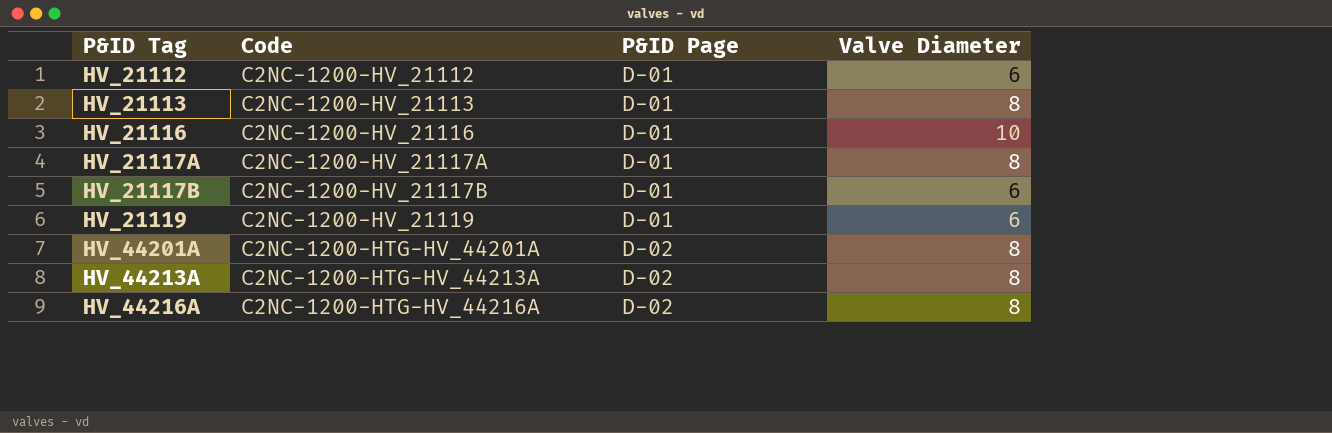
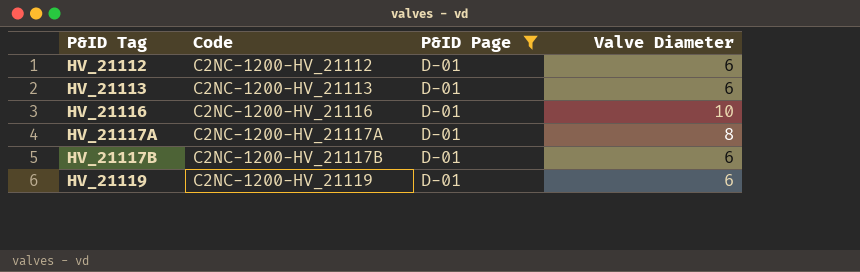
filter: none -> P&ID Page = D-01
HV_21113 | Valve Diameter: 8 -> 6

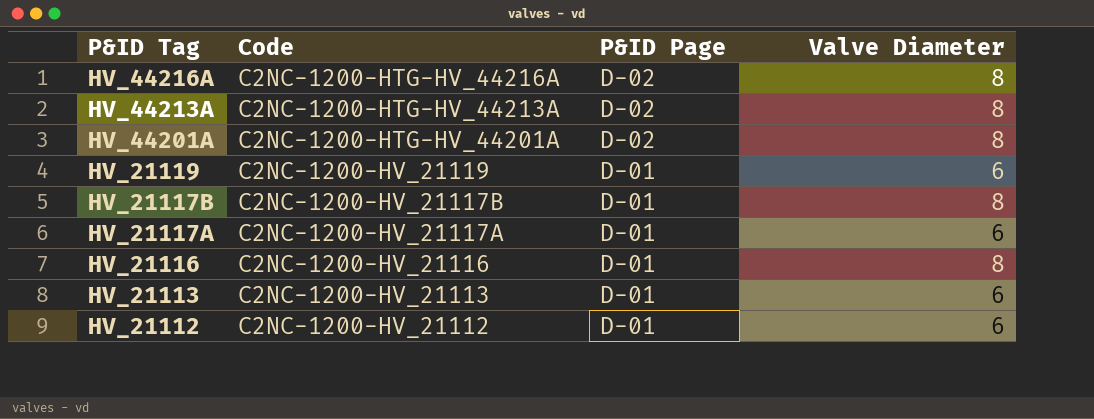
filter: P&ID Page = D-01 -> none
row order: P&ID Tag ascending -> P&ID Tag descending
HV_21117B | Valve Diameter: 6 -> 8
HV_21117A | Valve Diameter: 8 -> 6
HV_21116 | Valve Diameter: 10 -> 8

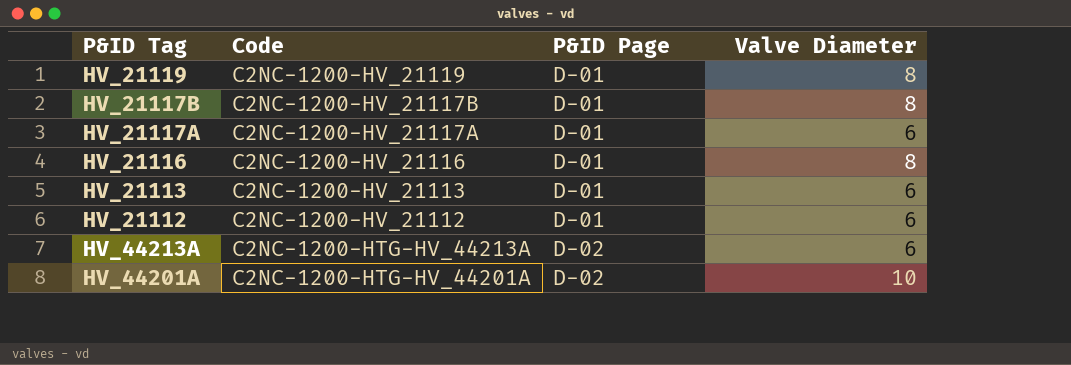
row order: P&ID Tag descending -> Code descending
row HV_44216A: C2NC-1200-HTG-HV_44216A | D-02 | 8 -> none
HV_21119 | Valve Diameter: 6 -> 8
HV_44213A | Valve Diameter: 8 -> 6
HV_44201A | Valve Diameter: 8 -> 10

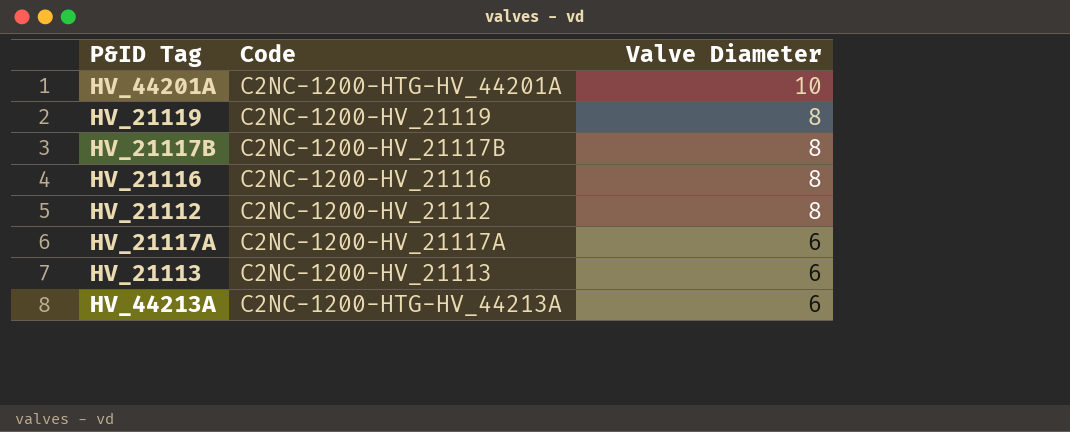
row order: Code descending -> Valve Diameter descending
column P&ID Page | position: 3 -> none
HV_21112 | Valve Diameter: 6 -> 8

